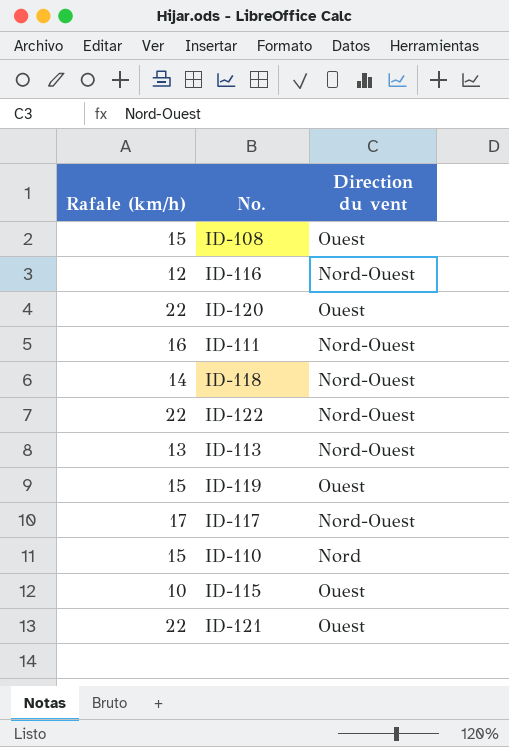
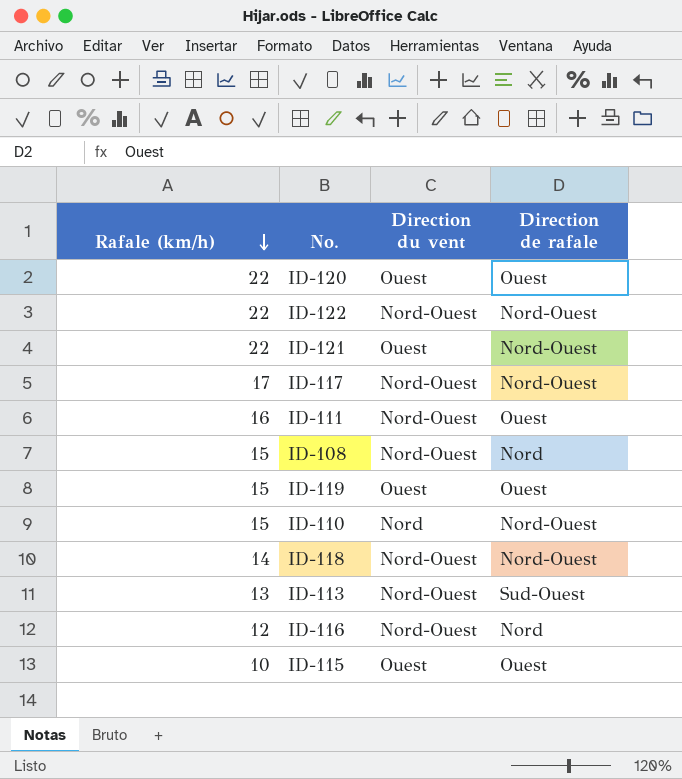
row order: none -> Rafale (km/h) descending
column Direction de rafale | position: none -> 4
ID-108 | Direction du vent: Ouest -> Nord-Ouest

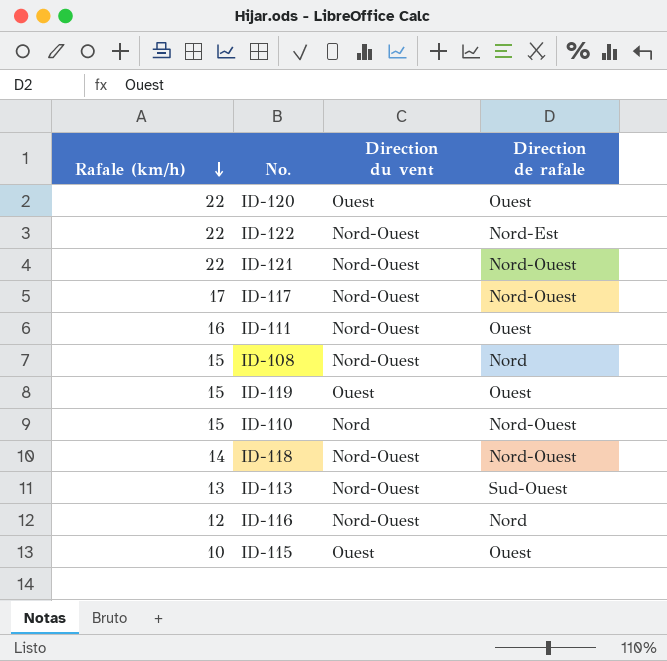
ID-122 | Direction de rafale: Nord-Ouest -> Nord-Est
ID-121 | Direction du vent: Ouest -> Nord-Ouest

